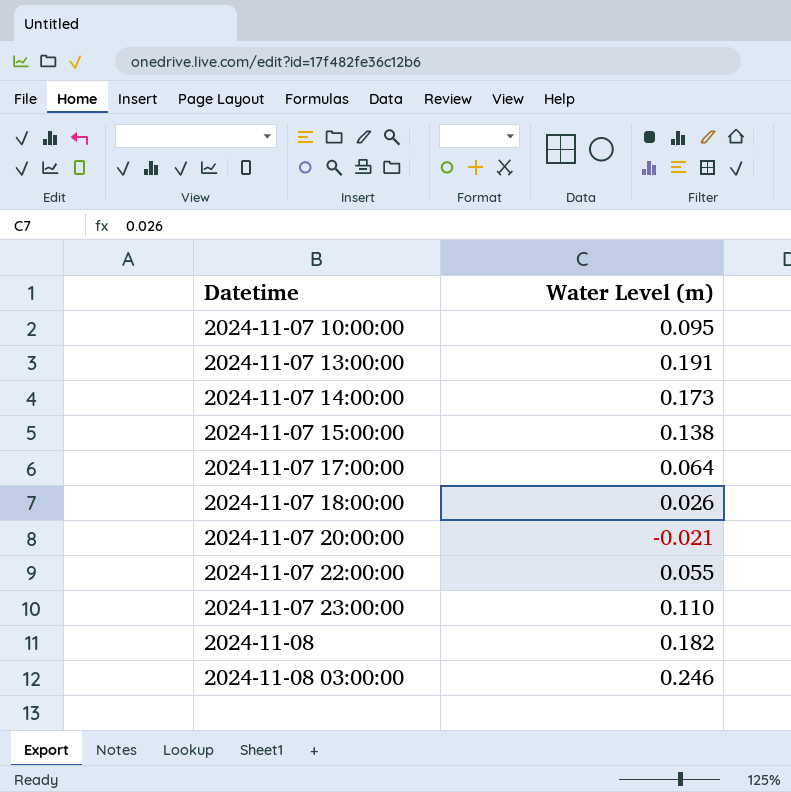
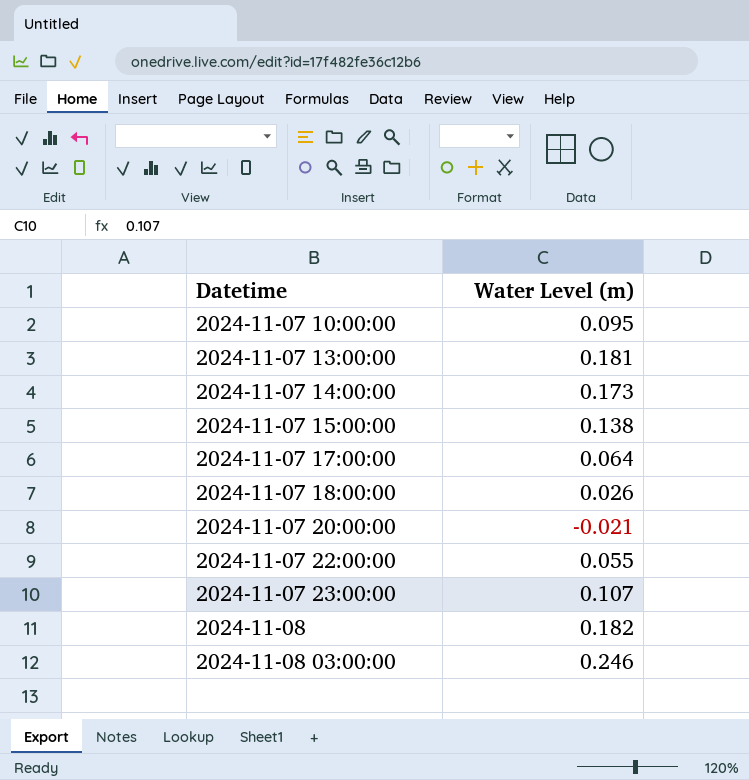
2024-11-07 13:00:00 | Water Level (m): 0.191 -> 0.181
2024-11-07 23:00:00 | Water Level (m): 0.110 -> 0.107

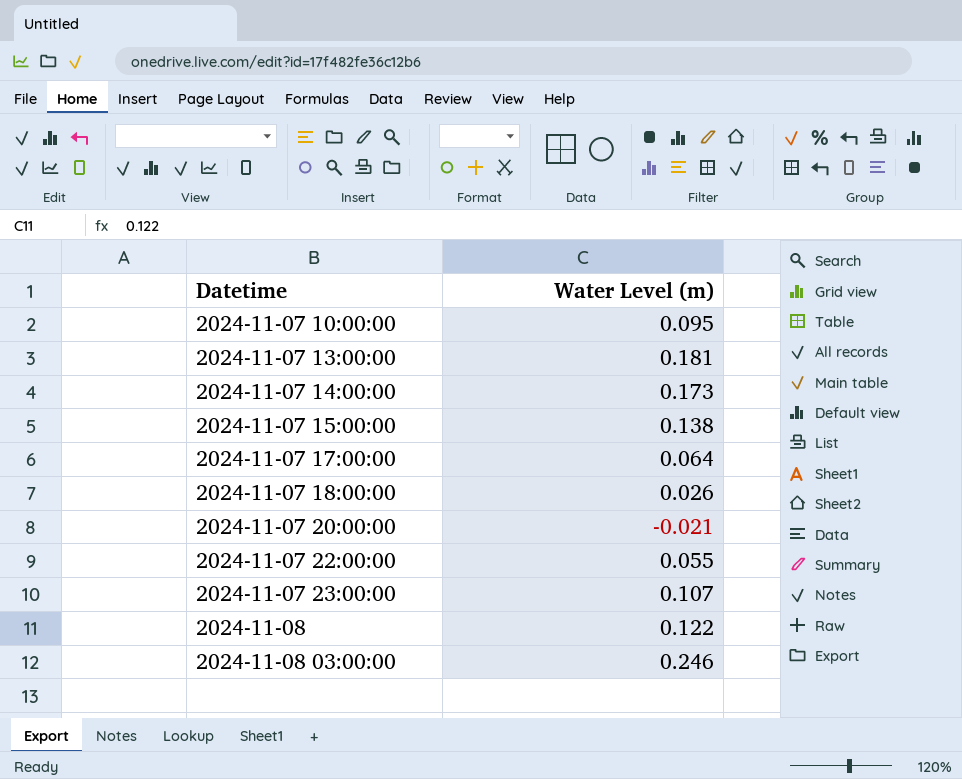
2024-11-08 | Water Level (m): 0.182 -> 0.122

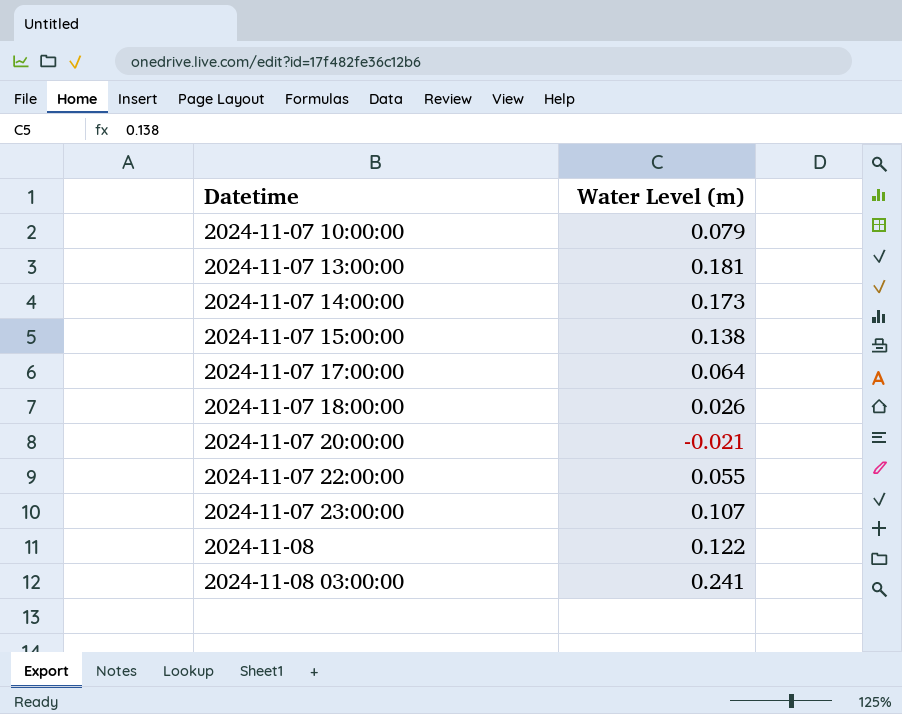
2024-11-07 10:00:00 | Water Level (m): 0.095 -> 0.079
2024-11-08 03:00:00 | Water Level (m): 0.246 -> 0.241

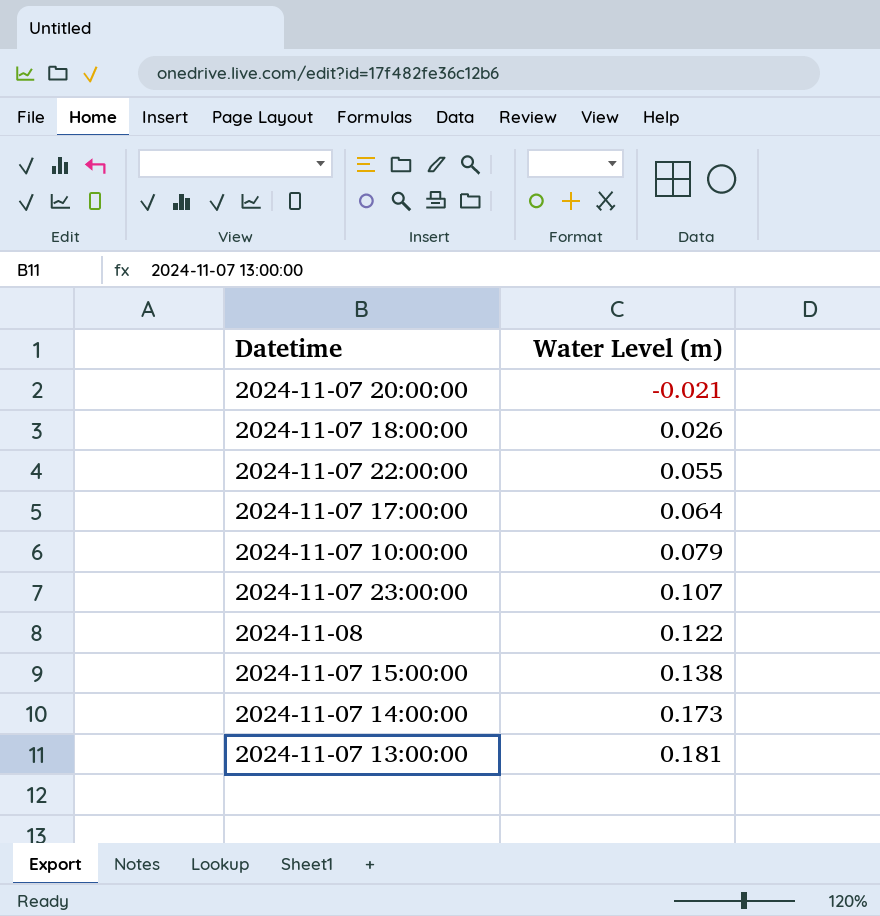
row order: Datetime ascending -> Water Level (m) ascending
row 2024-11-08 03:00:00: 0.241 -> none

